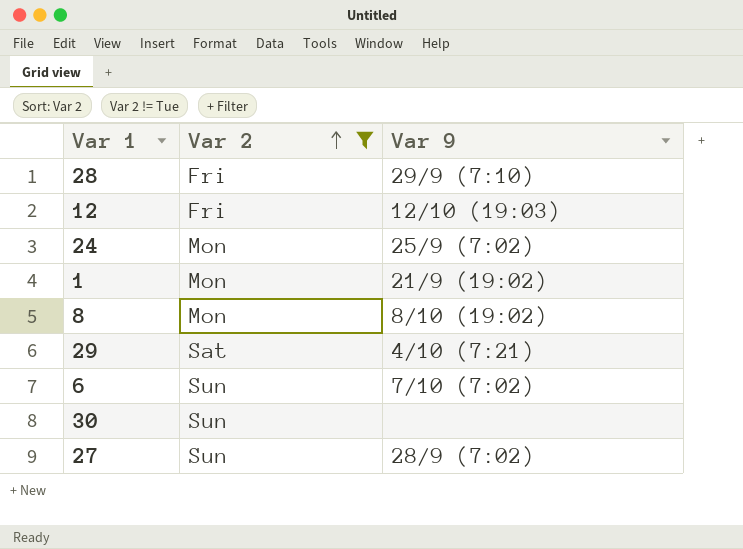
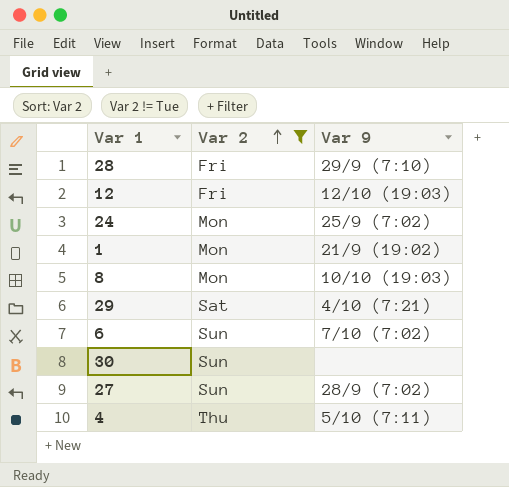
8 | Var 9: 8/10 (19:02) -> 10/10 (19:03)
row 4: none -> Thu | 5/10 (7:11)

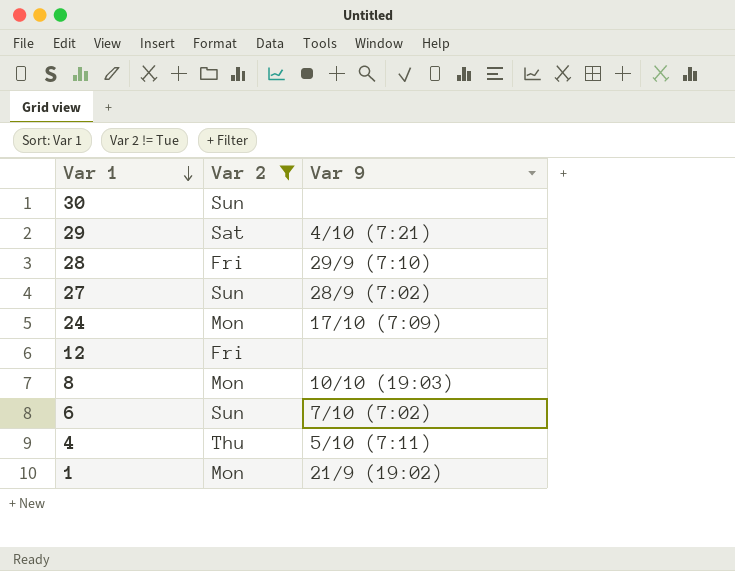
row order: Var 2 ascending -> Var 1 descending
24 | Var 9: 25/9 (7:02) -> 17/10 (7:09)
12 | Var 9: 12/10 (19:03) -> none

